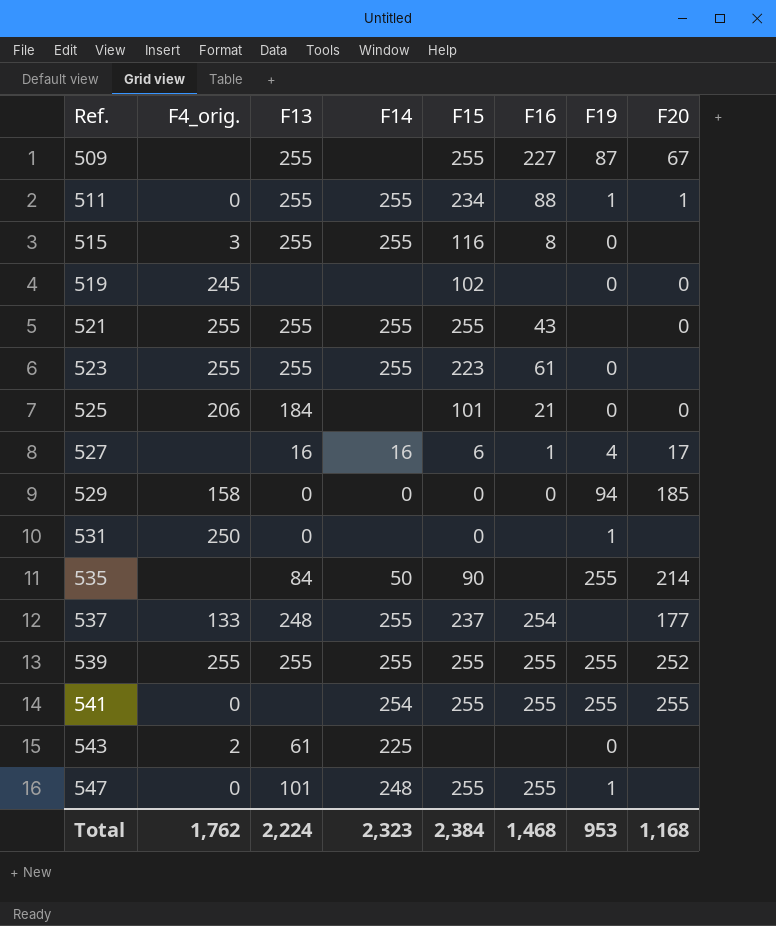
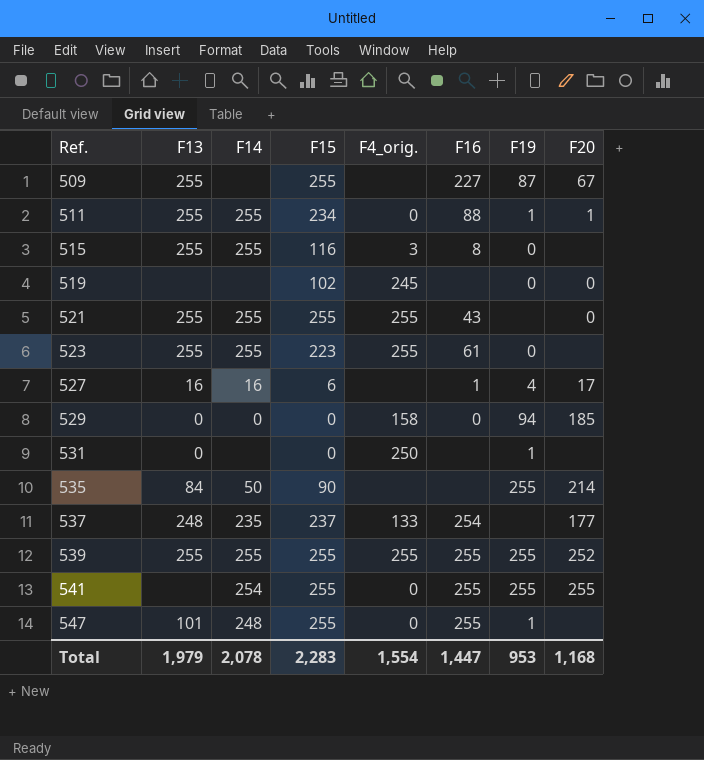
column F4_orig. | position: 2 -> 5
row 525: 206 | 184 | none | 101 | 21 | 0 | 0 -> none
row 543: 2 | 61 | 225 | none | none | 0 | none -> none
537 | F14: 255 -> 235
Total | F13: 2,224 -> 1,979
Total | F14: 2,323 -> 2,078
Total | F15: 2,384 -> 2,283
Total | F4_orig.: 1,762 -> 1,554
Total | F16: 1,468 -> 1,447

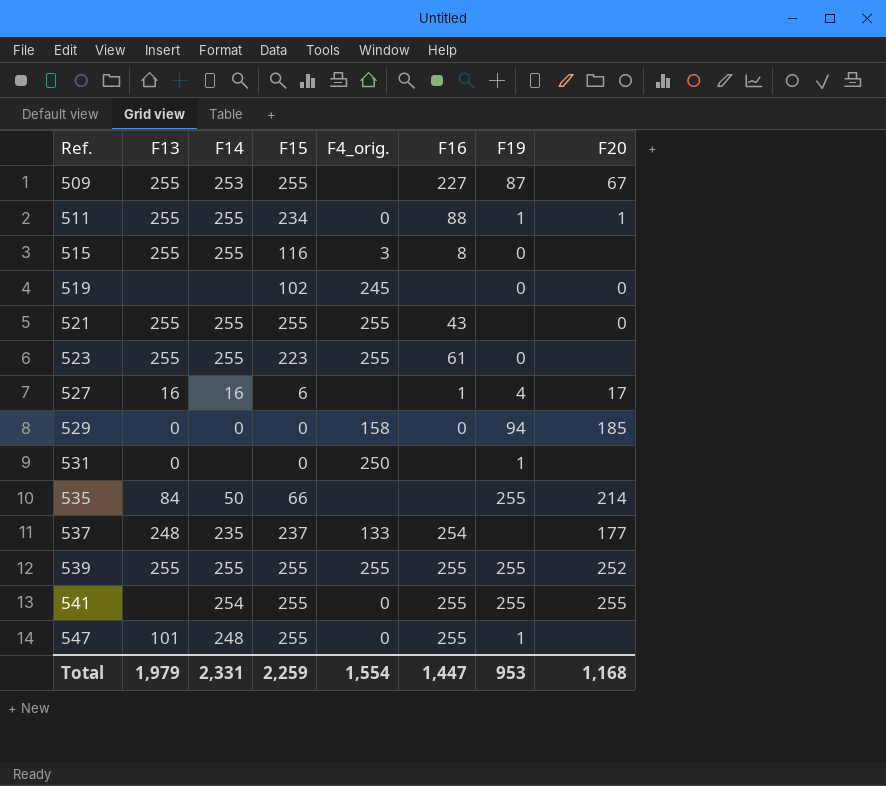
509 | F14: none -> 253
535 | F15: 90 -> 66
Total | F14: 2,078 -> 2,331
Total | F15: 2,283 -> 2,259

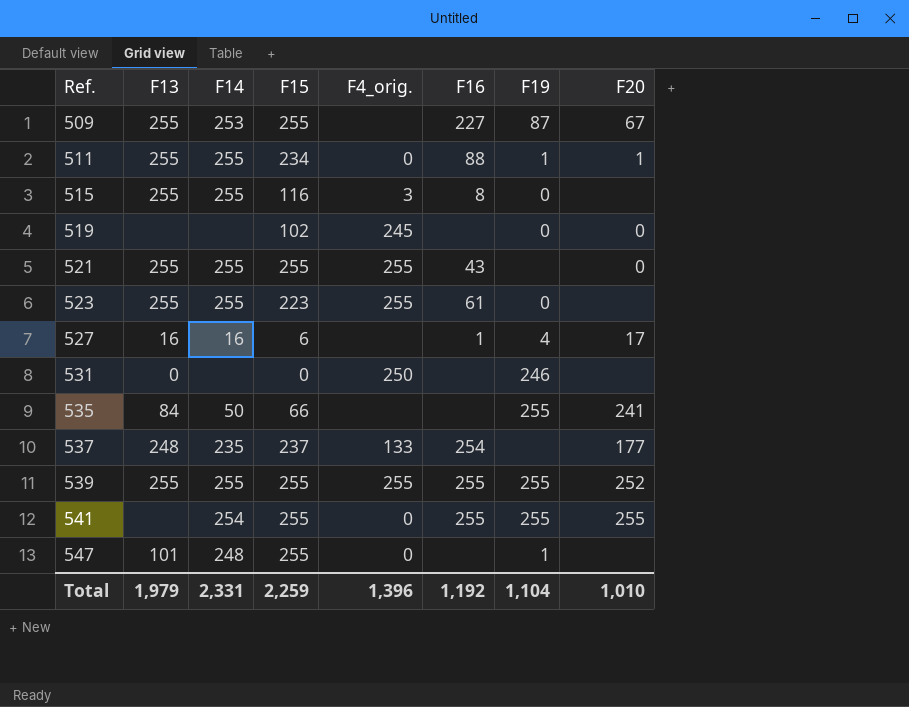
row 529: 0 | 0 | 0 | 158 | 0 | 94 | 185 -> none
531 | F19: 1 -> 246
535 | F20: 214 -> 241
547 | F16: 255 -> none
Total | F4_orig.: 1,554 -> 1,396
Total | F16: 1,447 -> 1,192
Total | F19: 953 -> 1,104
Total | F20: 1,168 -> 1,010

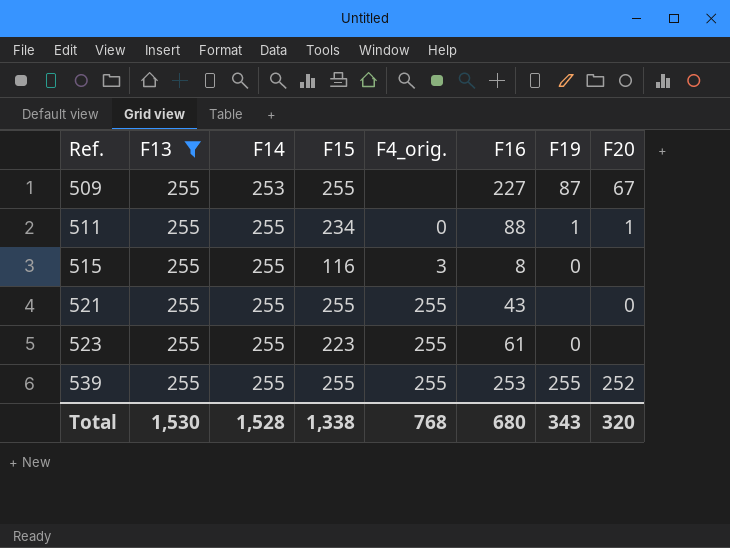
filter: none -> F13 = 255
539 | F16: 255 -> 253
Total | F13: 1,979 -> 1,530
Total | F14: 2,331 -> 1,528
Total | F15: 2,259 -> 1,338
Total | F4_orig.: 1,396 -> 768
Total | F16: 1,192 -> 680
Total | F19: 1,104 -> 343
Total | F20: 1,010 -> 320

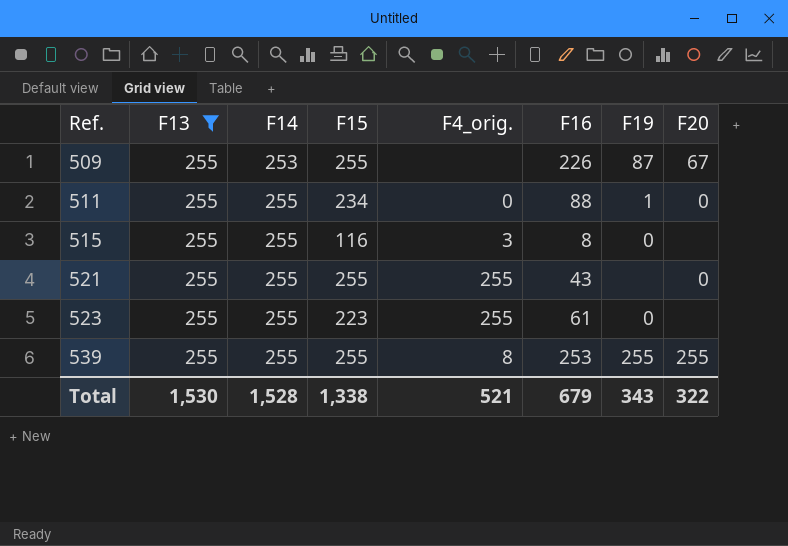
509 | F16: 227 -> 226
511 | F20: 1 -> 0
539 | F4_orig.: 255 -> 8
539 | F20: 252 -> 255
Total | F4_orig.: 768 -> 521
Total | F16: 680 -> 679
Total | F20: 320 -> 322

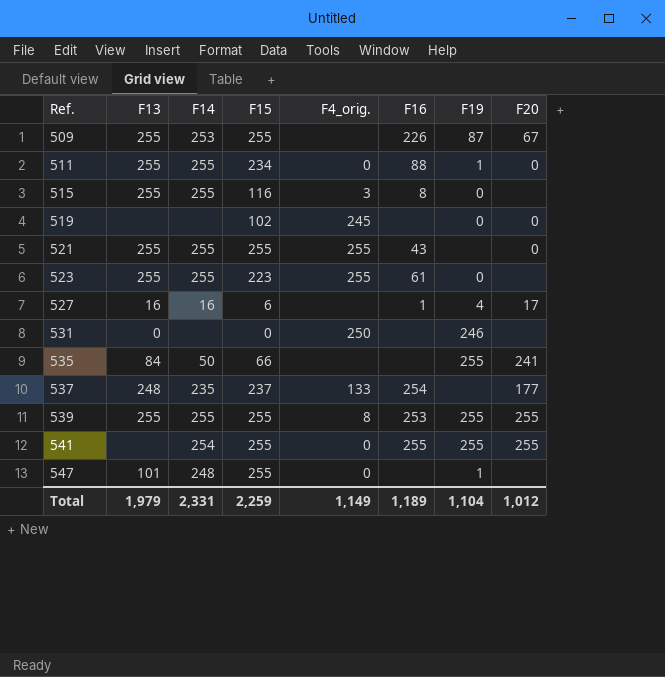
filter: F13 = 255 -> none
Total | F13: 1,530 -> 1,979
Total | F14: 1,528 -> 2,331
Total | F15: 1,338 -> 2,259
Total | F4_orig.: 521 -> 1,149
Total | F16: 679 -> 1,189
Total | F19: 343 -> 1,104
Total | F20: 322 -> 1,012

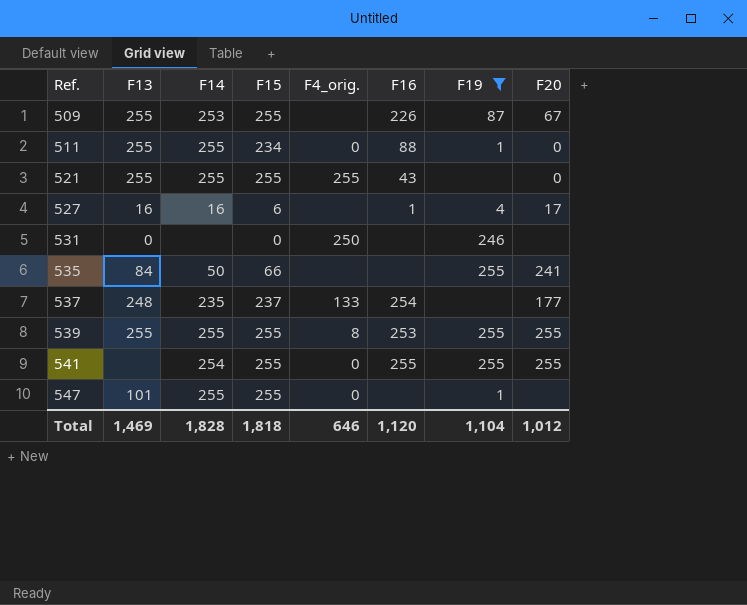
filter: none -> F19 != 0
547 | F14: 248 -> 255
Total | F13: 1,979 -> 1,469
Total | F14: 2,331 -> 1,828
Total | F15: 2,259 -> 1,818
Total | F4_orig.: 1,149 -> 646
Total | F16: 1,189 -> 1,120

